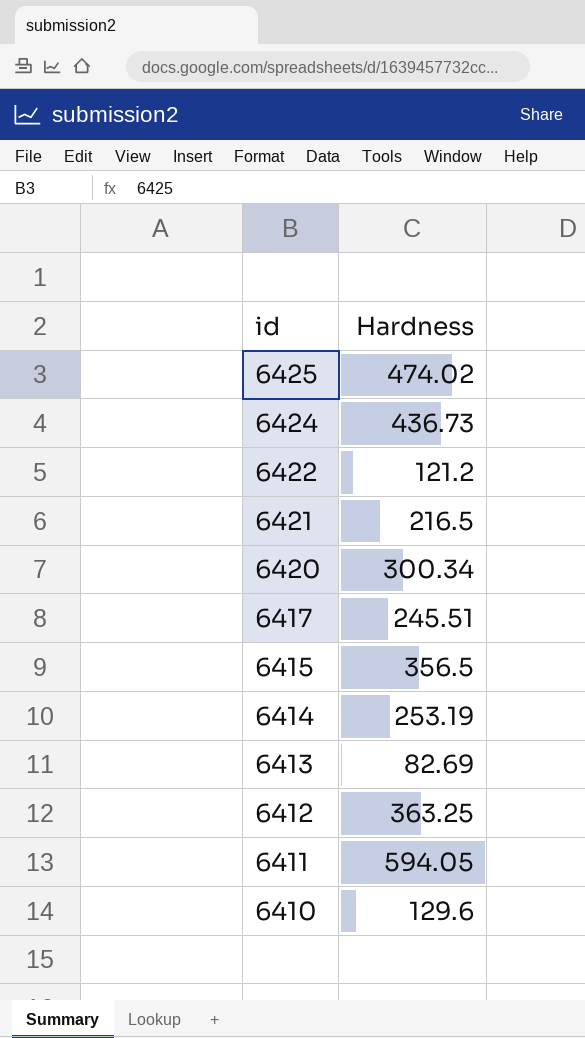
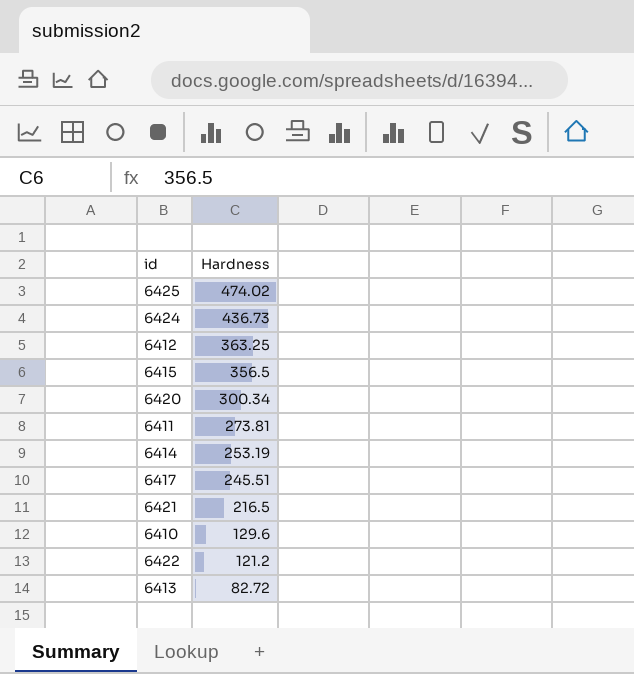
row order: id descending -> Hardness descending
6411 | Hardness: 594.05 -> 273.81
6413 | Hardness: 82.69 -> 82.72

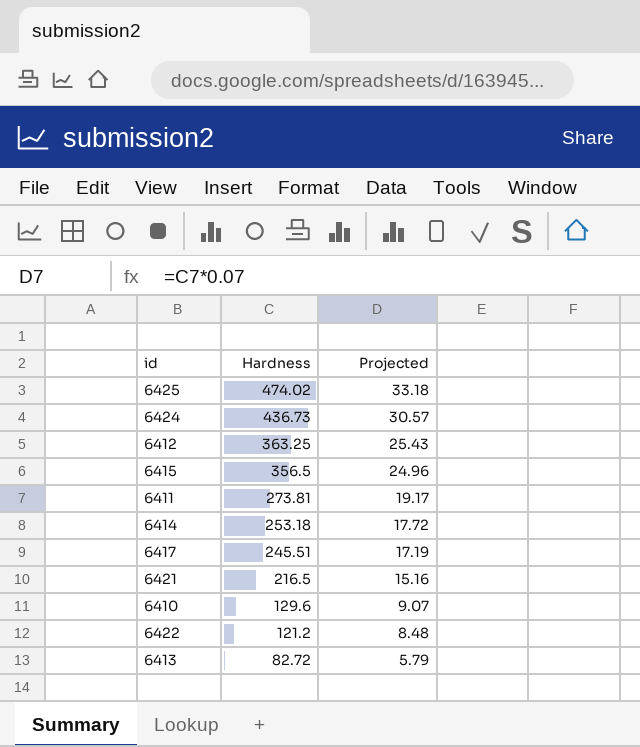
column Projected | formula: none -> [Hardness] * 0.07
row 6420: 300.34 -> none
6414 | Hardness: 253.19 -> 253.18

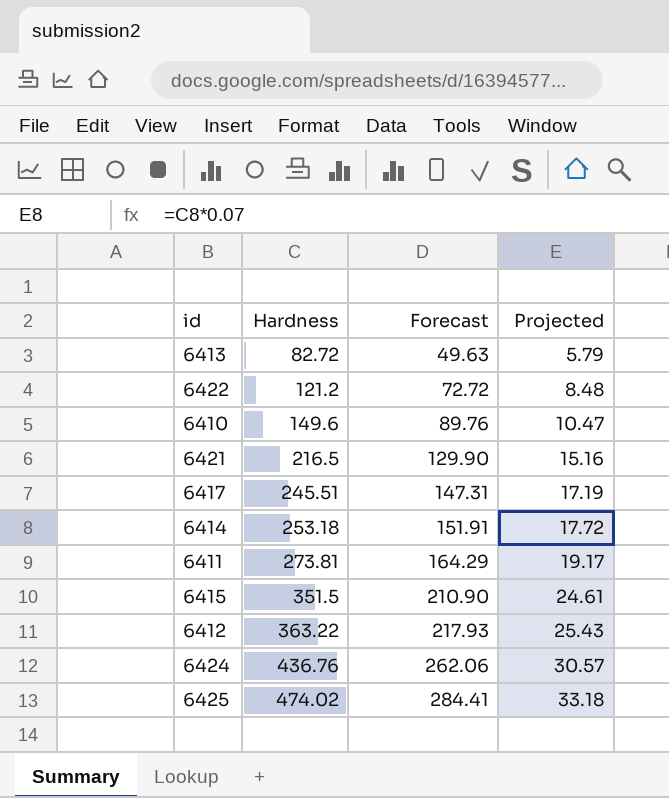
row order: Hardness descending -> Hardness ascending
column Forecast | formula: none -> [Hardness] * 0.6
6410 | Hardness: 129.6 -> 149.6
6410 | Projected: 9.07 -> 10.47
6415 | Hardness: 356.5 -> 351.5
6415 | Projected: 24.96 -> 24.61
6412 | Hardness: 363.25 -> 363.22
6424 | Hardness: 436.73 -> 436.76

